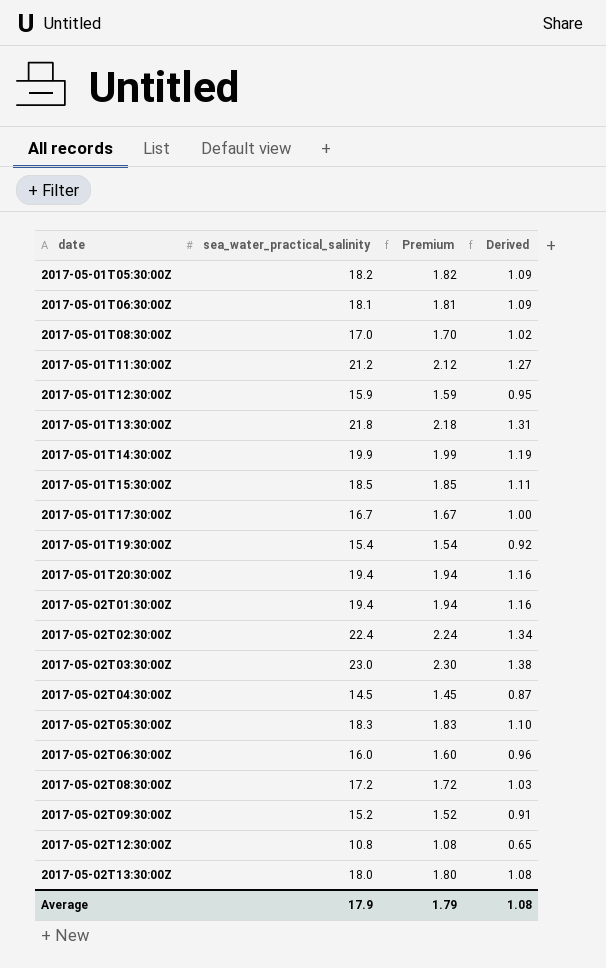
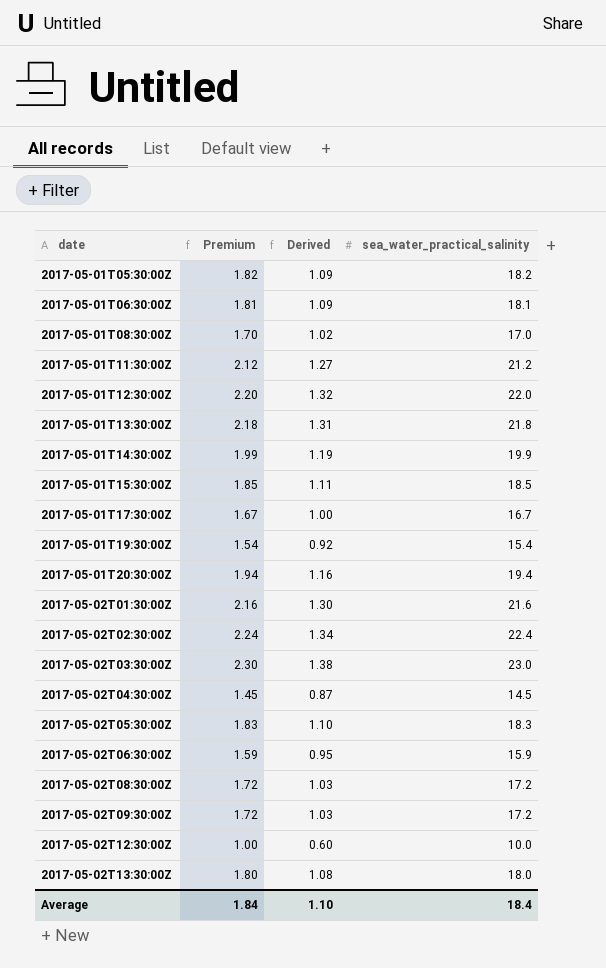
column sea_water_practical_salinity | position: 2 -> 4
2017-05-01T12:30:00Z | Premium: 1.59 -> 2.20
2017-05-01T12:30:00Z | Derived: 0.95 -> 1.32
2017-05-01T12:30:00Z | sea_water_practical_salinity: 15.9 -> 22.0
2017-05-02T01:30:00Z | Premium: 1.94 -> 2.16
2017-05-02T01:30:00Z | Derived: 1.16 -> 1.30
2017-05-02T01:30:00Z | sea_water_practical_salinity: 19.4 -> 21.6
2017-05-02T06:30:00Z | Premium: 1.60 -> 1.59
2017-05-02T06:30:00Z | Derived: 0.96 -> 0.95
2017-05-02T06:30:00Z | sea_water_practical_salinity: 16.0 -> 15.9
2017-05-02T09:30:00Z | Premium: 1.52 -> 1.72
2017-05-02T09:30:00Z | Derived: 0.91 -> 1.03
2017-05-02T09:30:00Z | sea_water_practical_salinity: 15.2 -> 17.2
2017-05-02T12:30:00Z | Premium: 1.08 -> 1.00
2017-05-02T12:30:00Z | Derived: 0.65 -> 0.60
2017-05-02T12:30:00Z | sea_water_practical_salinity: 10.8 -> 10.0
Average | Premium: 1.79 -> 1.84
Average | Derived: 1.08 -> 1.10
Average | sea_water_practical_salinity: 17.9 -> 18.4

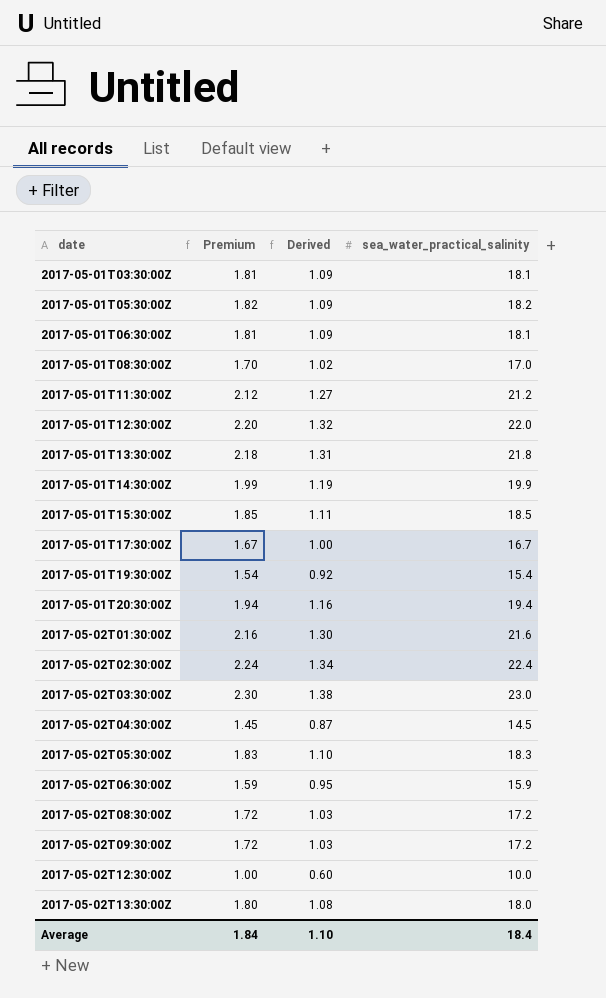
row 2017-05-01T03:30:00Z: none -> 1.81 | 1.09 | 18.1

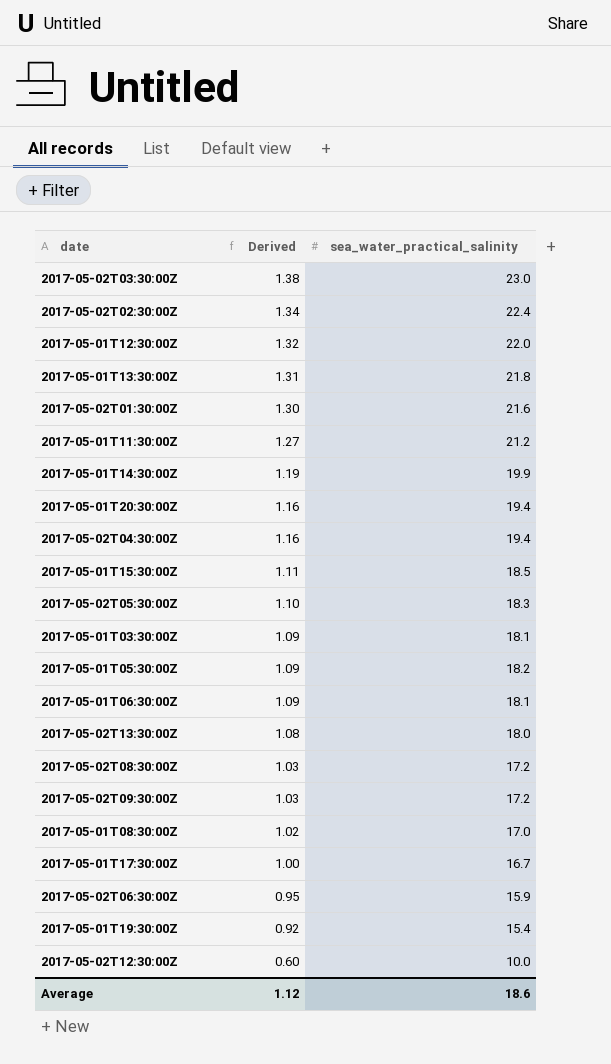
row order: date ascending -> Derived descending
column Premium | formula: [sea_water_practical_salinity] * 0.1 -> none
2017-05-02T04:30:00Z | Derived: 0.87 -> 1.16
2017-05-02T04:30:00Z | sea_water_practical_salinity: 14.5 -> 19.4
Average | Derived: 1.10 -> 1.12
Average | sea_water_practical_salinity: 18.4 -> 18.6

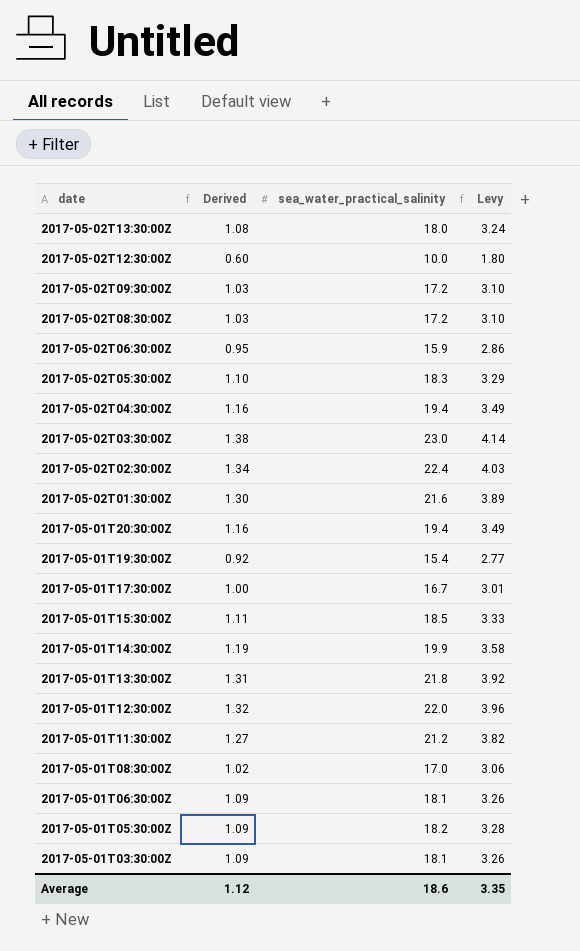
row order: Derived descending -> date descending
column Levy | formula: none -> [sea_water_practical_salinity] * 0.18

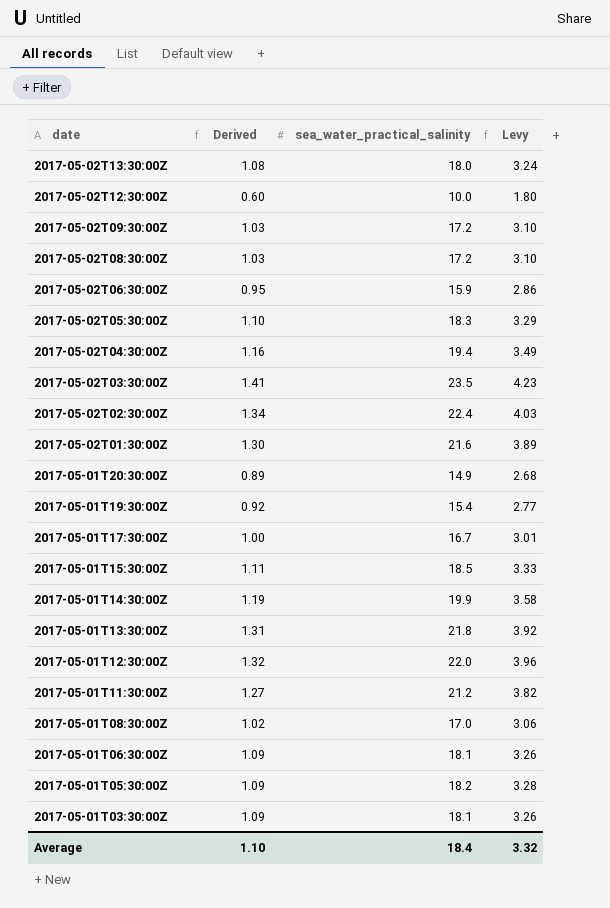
2017-05-02T03:30:00Z | Derived: 1.38 -> 1.41
2017-05-02T03:30:00Z | sea_water_practical_salinity: 23.0 -> 23.5
2017-05-02T03:30:00Z | Levy: 4.14 -> 4.23
2017-05-01T20:30:00Z | Derived: 1.16 -> 0.89
2017-05-01T20:30:00Z | sea_water_practical_salinity: 19.4 -> 14.9
2017-05-01T20:30:00Z | Levy: 3.49 -> 2.68
Average | Derived: 1.12 -> 1.10
Average | sea_water_practical_salinity: 18.6 -> 18.4
Average | Levy: 3.35 -> 3.32

